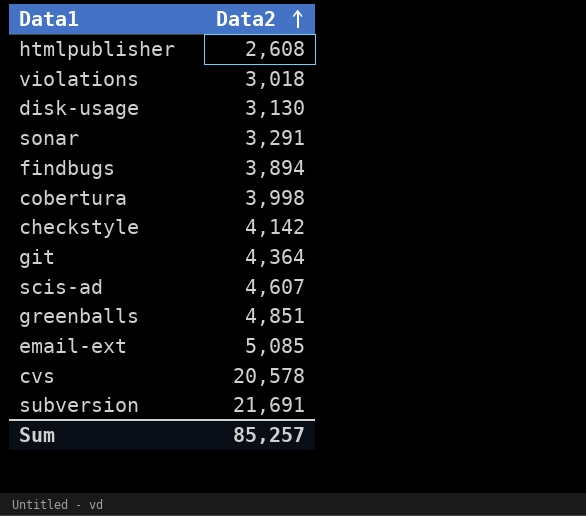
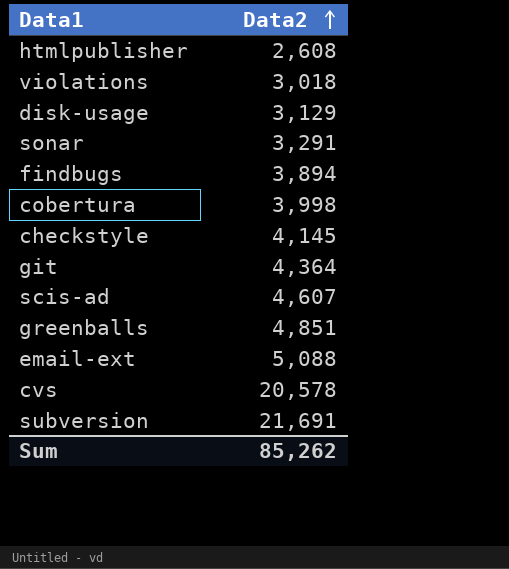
disk-usage | Data2: 3,130 -> 3,129
checkstyle | Data2: 4,142 -> 4,145
email-ext | Data2: 5,085 -> 5,088
Sum | Data2: 85,257 -> 85,262

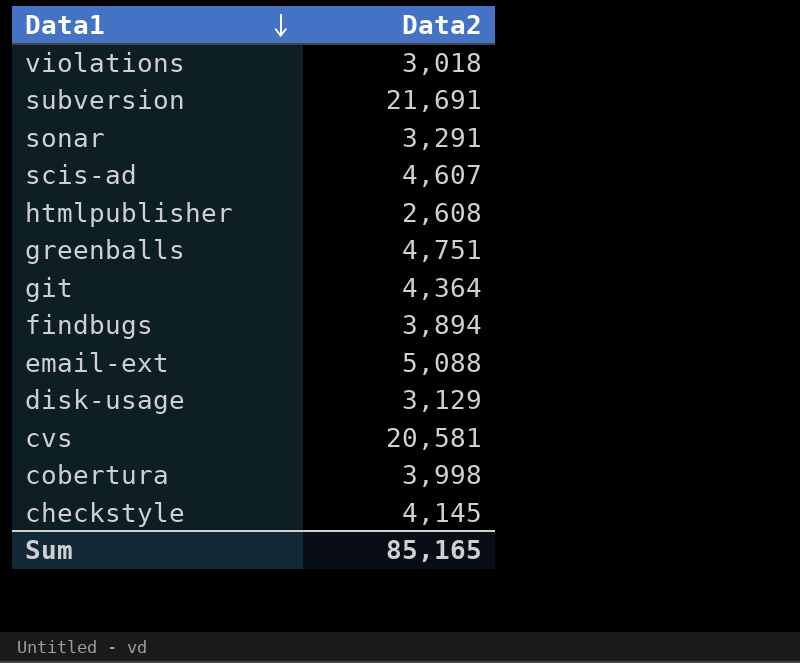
row order: Data2 ascending -> Data1 descending
greenballs | Data2: 4,851 -> 4,751
cvs | Data2: 20,578 -> 20,581
Sum | Data2: 85,262 -> 85,165

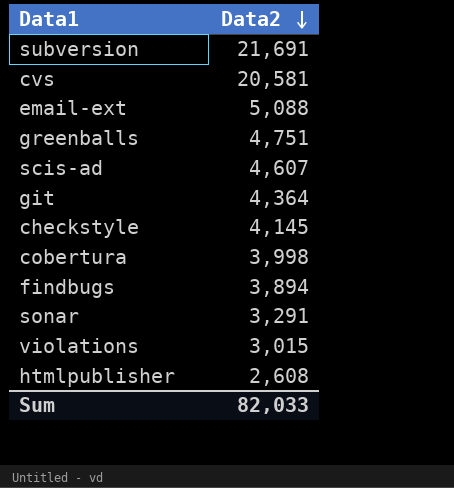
row order: Data1 descending -> Data2 descending
row disk-usage: 3,129 -> none
violations | Data2: 3,018 -> 3,015
Sum | Data2: 85,165 -> 82,033

